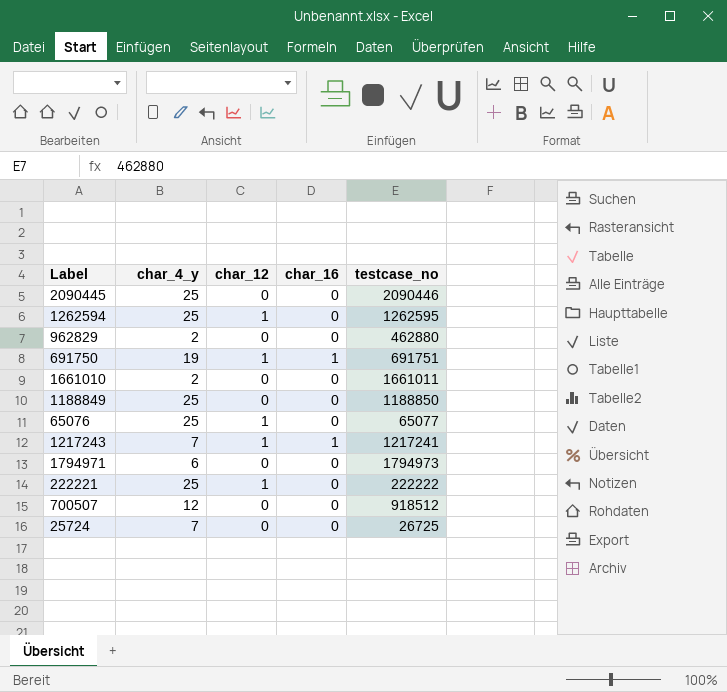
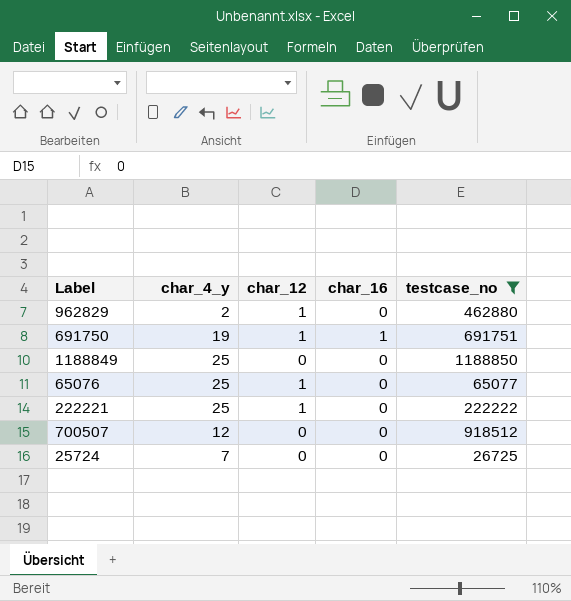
filter: none -> testcase_no <= 1188850
962829 | char_12: 0 -> 1

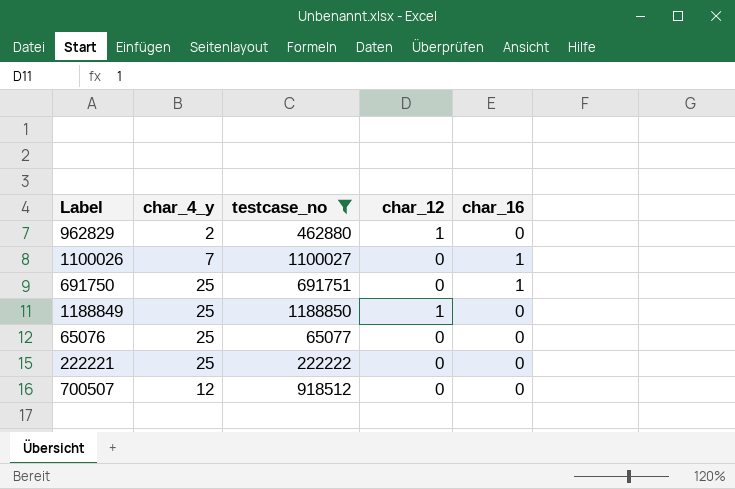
column testcase_no | position: 5 -> 3
row 25724: 7 | 0 | 0 | 26725 -> none
row 1100026: none -> 7 | 1100027 | 0 | 1
691750 | char_4_y: 19 -> 25
691750 | char_12: 1 -> 0
1188849 | char_12: 0 -> 1
65076 | char_12: 1 -> 0
222221 | char_12: 1 -> 0

